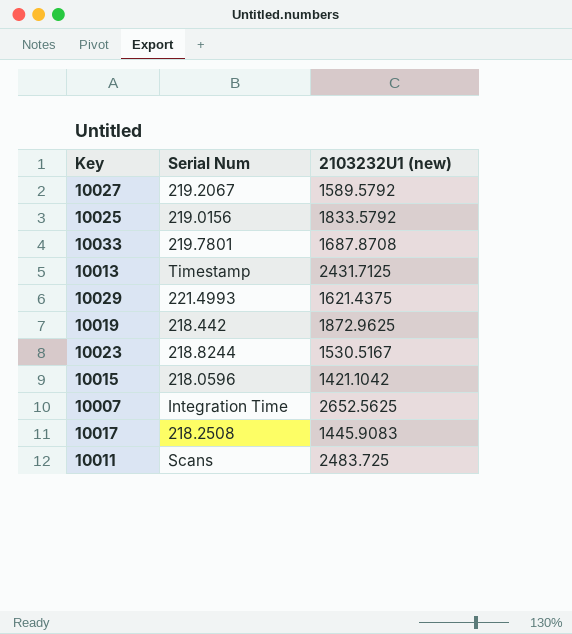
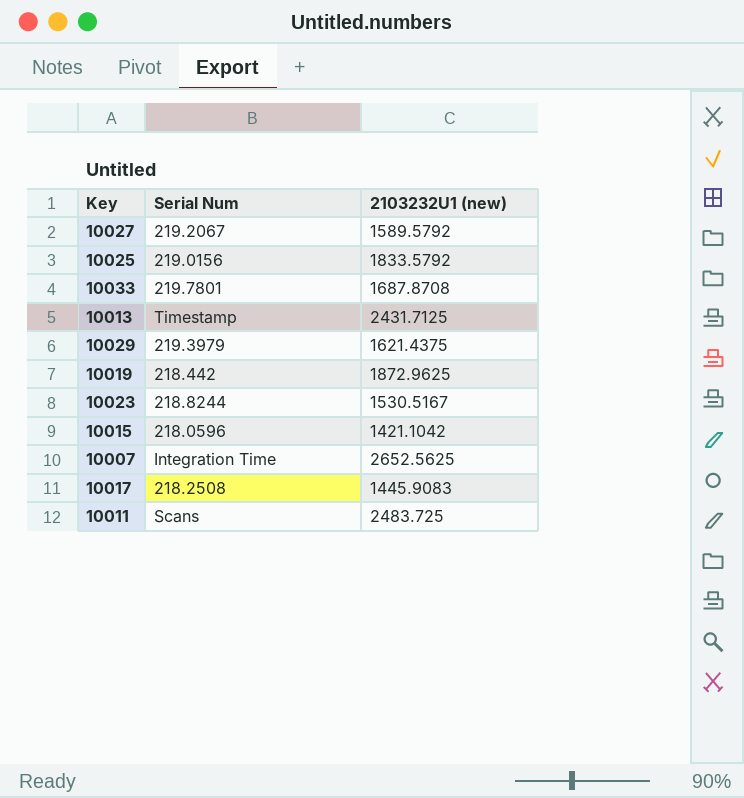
10029 | Serial Num: 221.4993 -> 219.3979

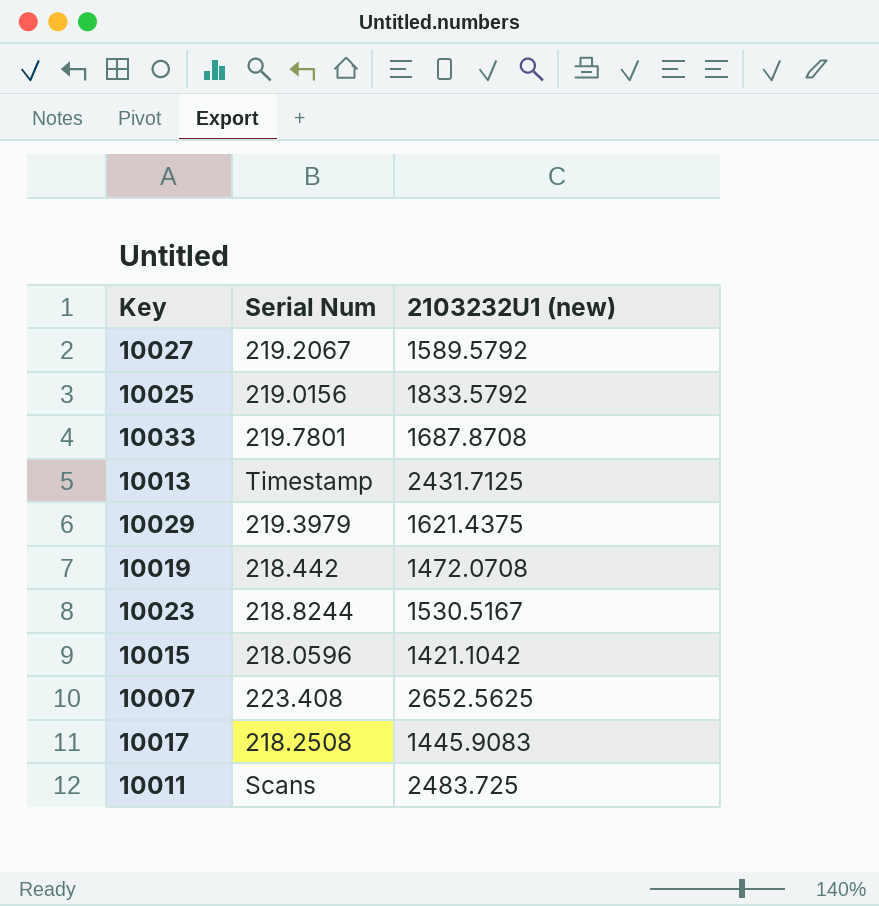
10019 | 2103232U1 (new): 1872.9625 -> 1472.0708
10007 | Serial Num: Integration Time -> 223.408

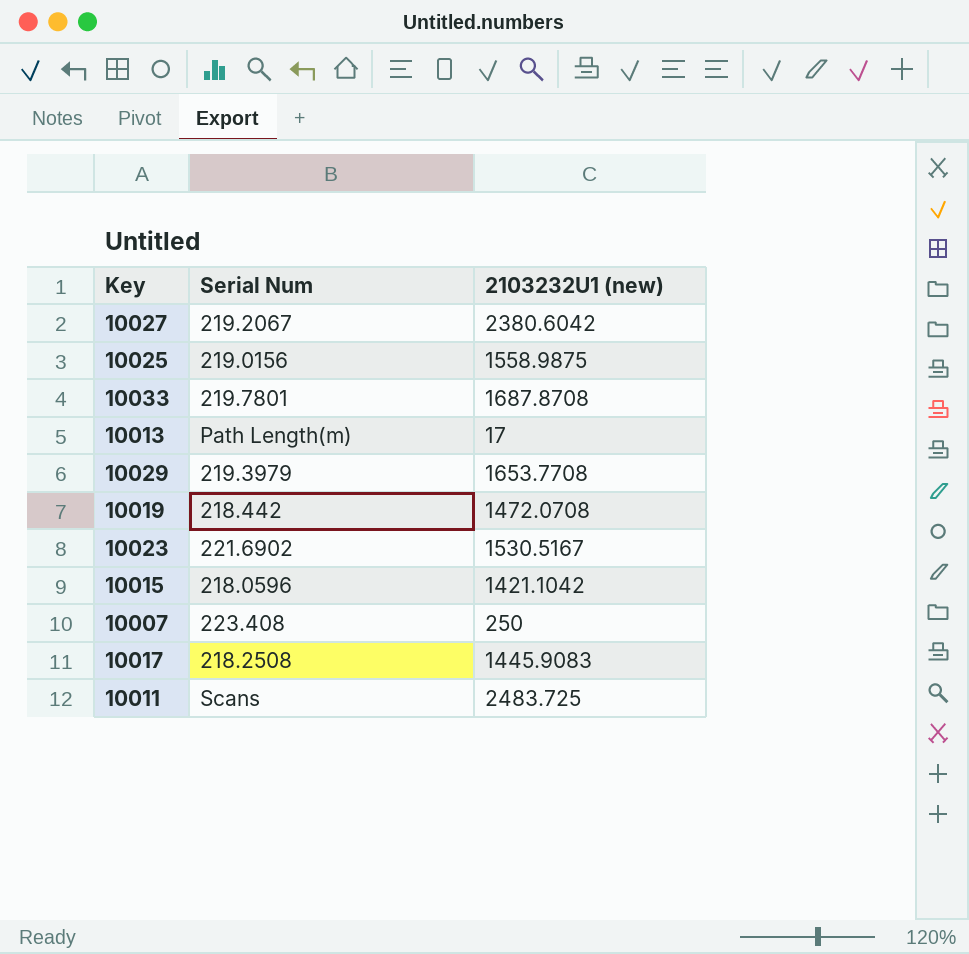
10027 | 2103232U1 (new): 1589.5792 -> 2380.6042
10025 | 2103232U1 (new): 1833.5792 -> 1558.9875
10013 | Serial Num: Timestamp -> Path Length(m)
10013 | 2103232U1 (new): 2431.7125 -> 17
10029 | 2103232U1 (new): 1621.4375 -> 1653.7708
10023 | Serial Num: 218.8244 -> 221.6902
10007 | 2103232U1 (new): 2652.5625 -> 250

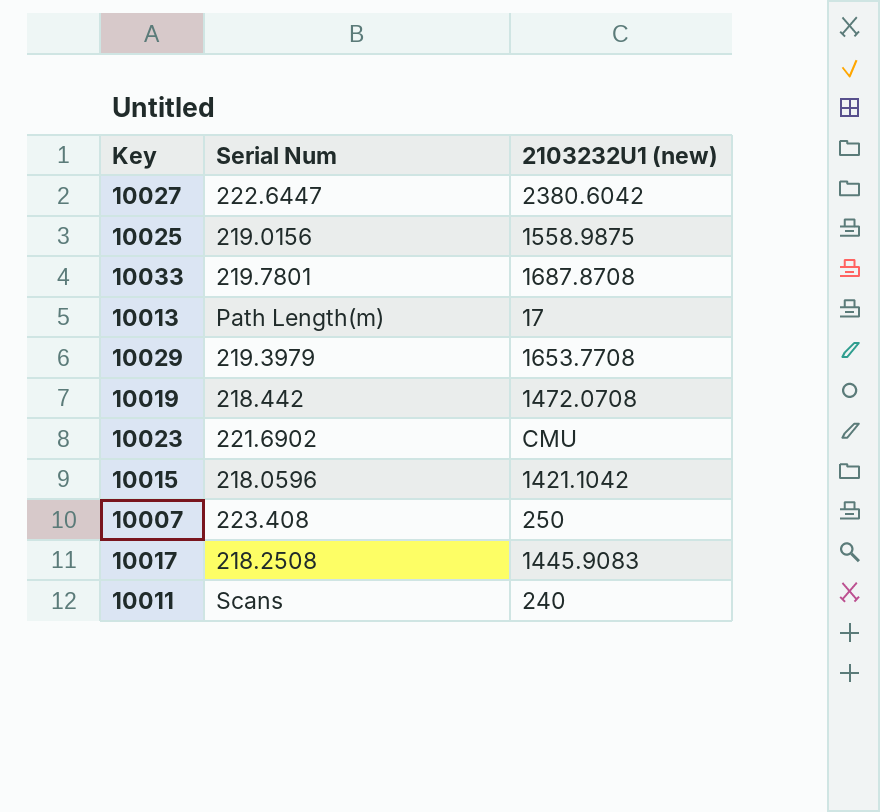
10027 | Serial Num: 219.2067 -> 222.6447
10023 | 2103232U1 (new): 1530.5167 -> CMU
10011 | 2103232U1 (new): 2483.725 -> 240

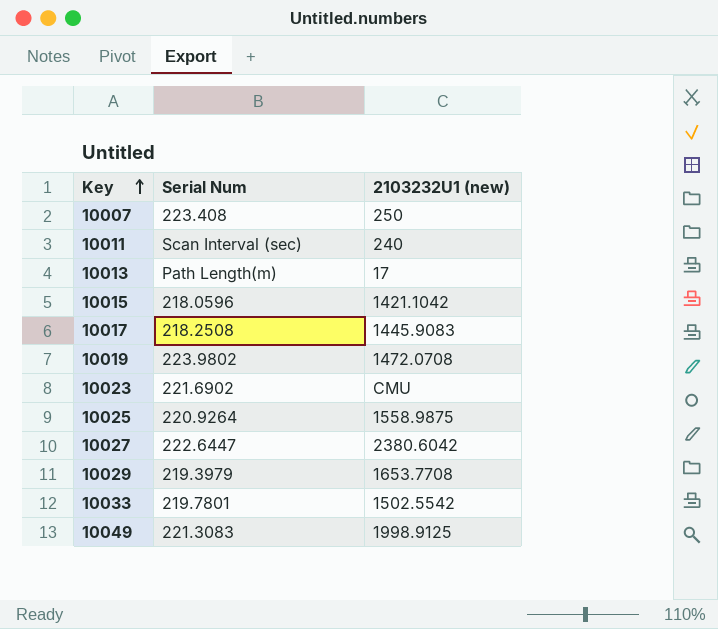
row order: none -> Key ascending
10011 | Serial Num: Scans -> Scan Interval (sec)
10019 | Serial Num: 218.442 -> 223.9802
10025 | Serial Num: 219.0156 -> 220.9264
10033 | 2103232U1 (new): 1687.8708 -> 1502.5542
row 10049: none -> 221.3083 | 1998.9125

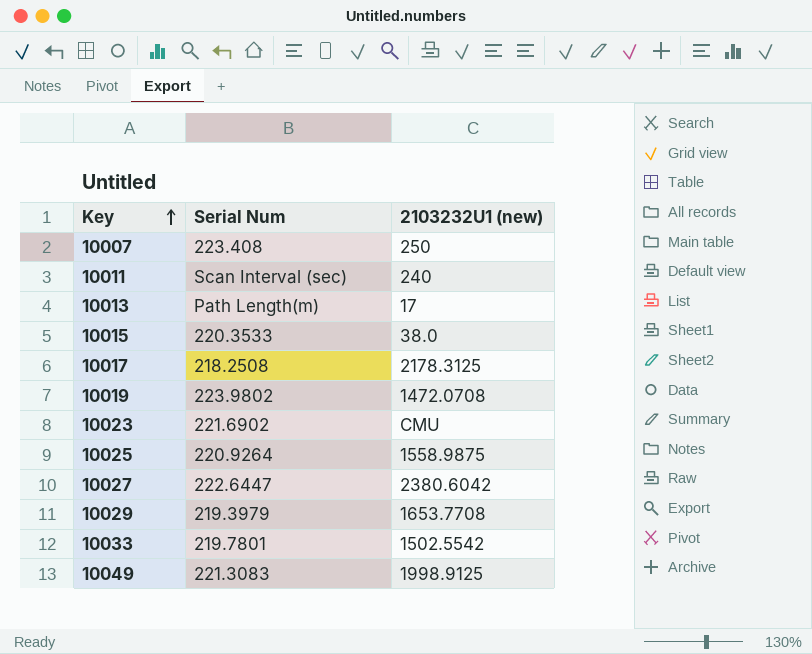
10015 | Serial Num: 218.0596 -> 220.3533
10015 | 2103232U1 (new): 1421.1042 -> 38.0
10017 | 2103232U1 (new): 1445.9083 -> 2178.3125

